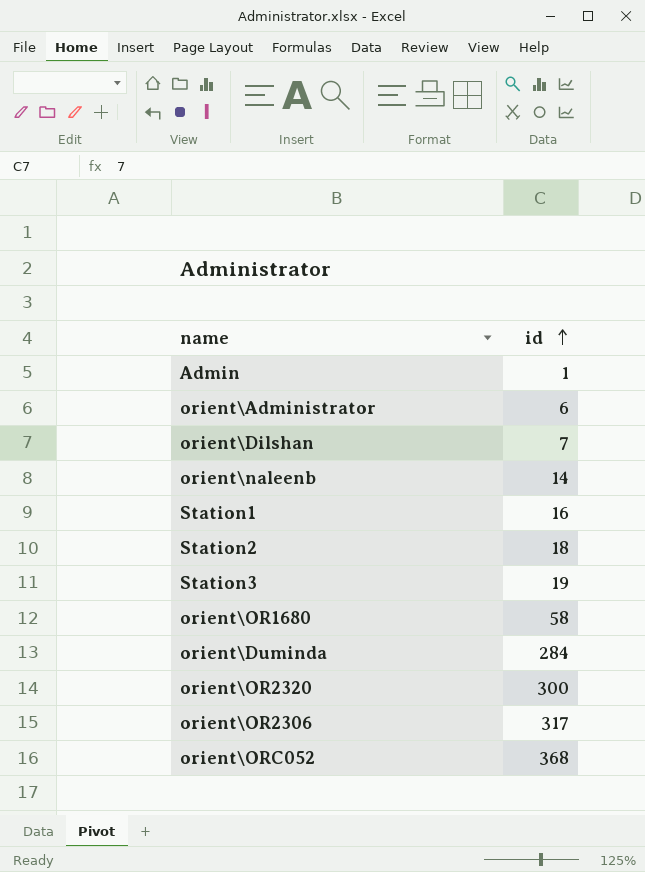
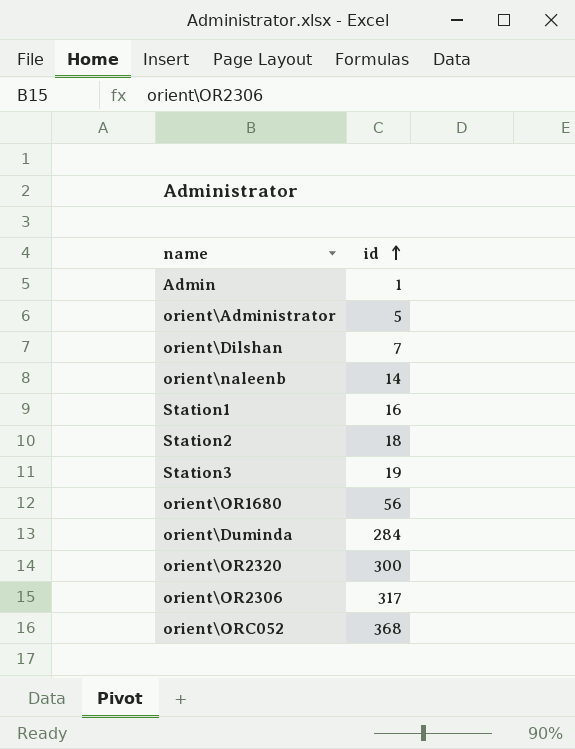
orient\Administrator | id: 6 -> 5
orient\OR1680 | id: 58 -> 56

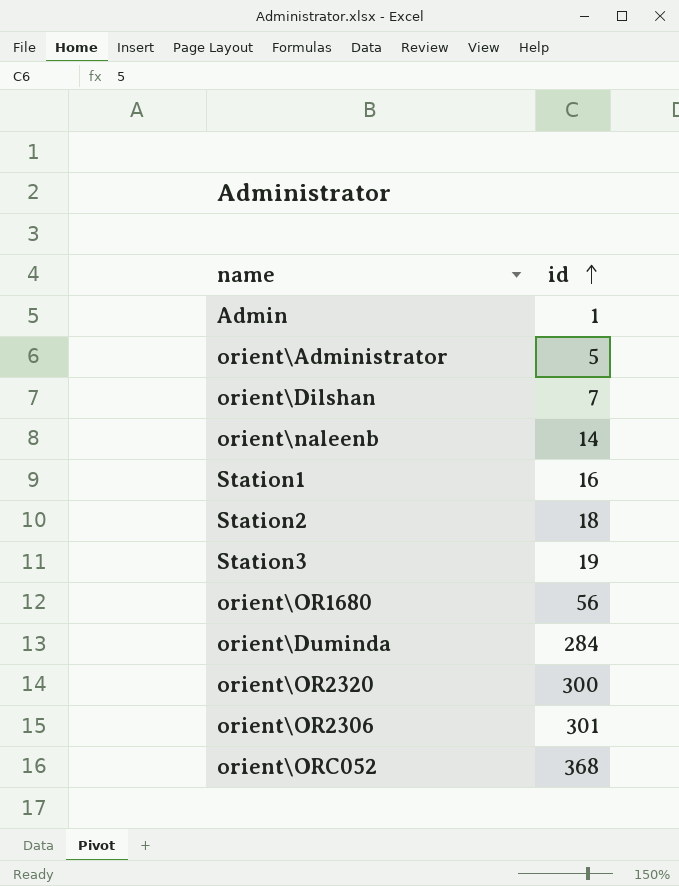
orient\OR2306 | id: 317 -> 301

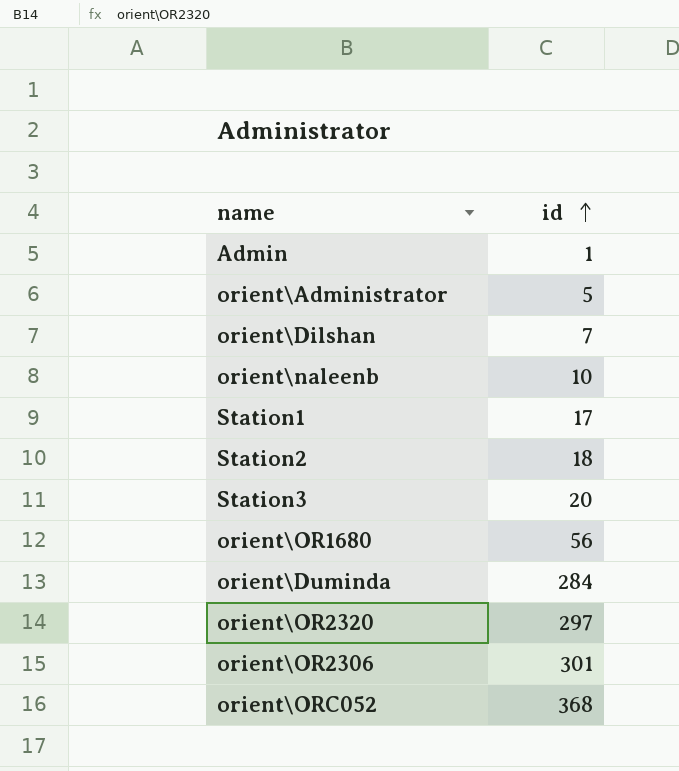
orient\naleenb | id: 14 -> 10
Station1 | id: 16 -> 17
Station3 | id: 19 -> 20
orient\OR2320 | id: 300 -> 297

